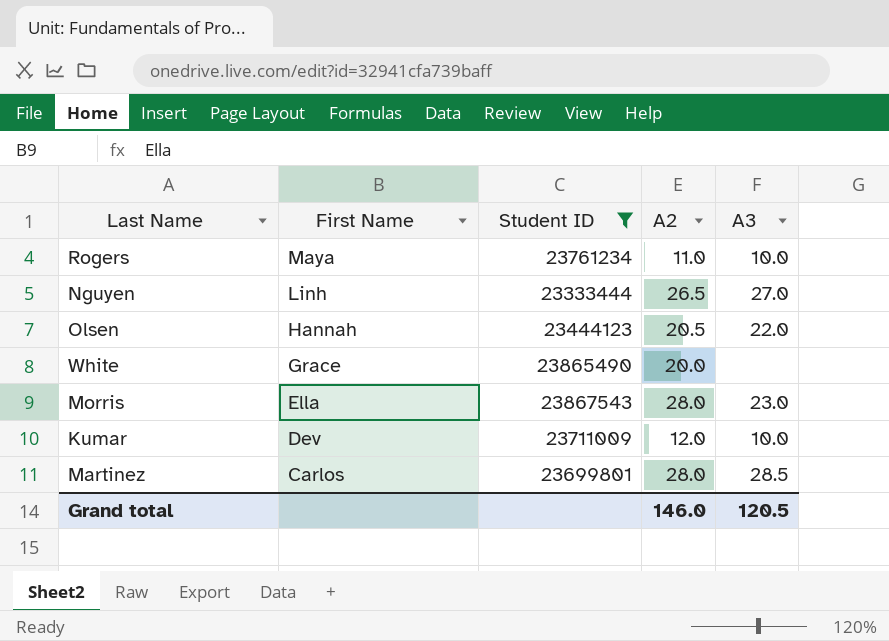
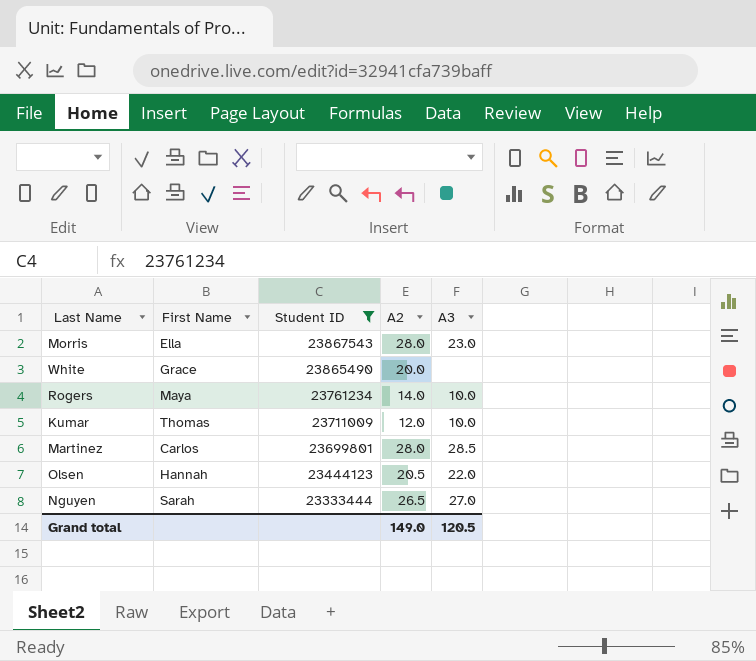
row order: First Name descending -> Student ID descending
Rogers | A2: 11.0 -> 14.0
Kumar | First Name: Dev -> Thomas
Nguyen | First Name: Linh -> Sarah
Grand total | A2: 146.0 -> 149.0

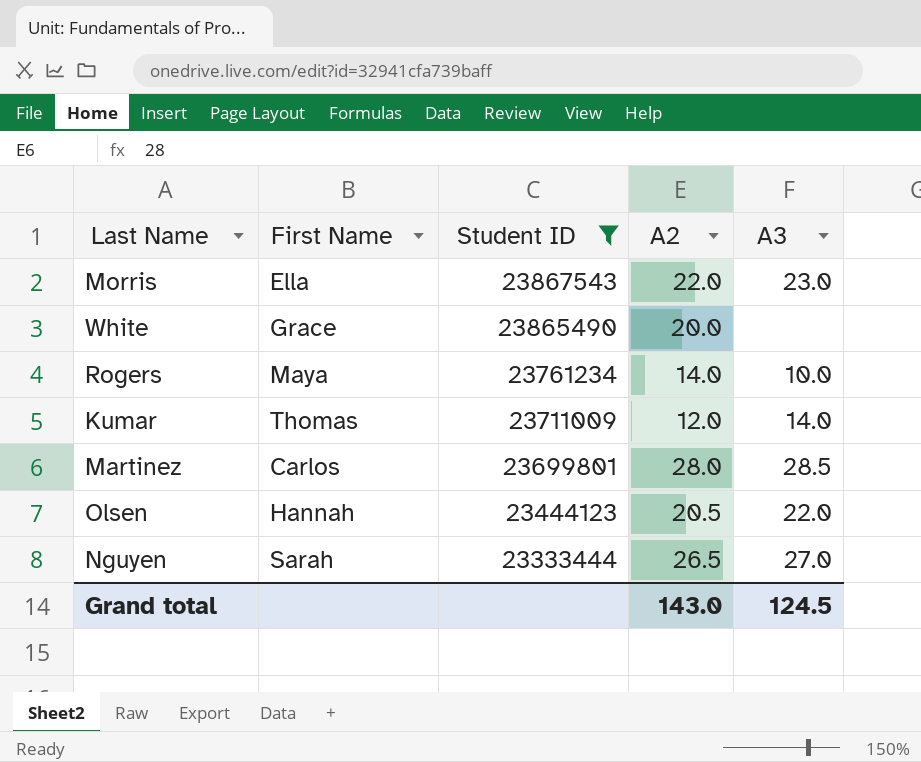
Morris | A2: 28.0 -> 22.0
Kumar | A3: 10.0 -> 14.0
Grand total | A2: 149.0 -> 143.0
Grand total | A3: 120.5 -> 124.5

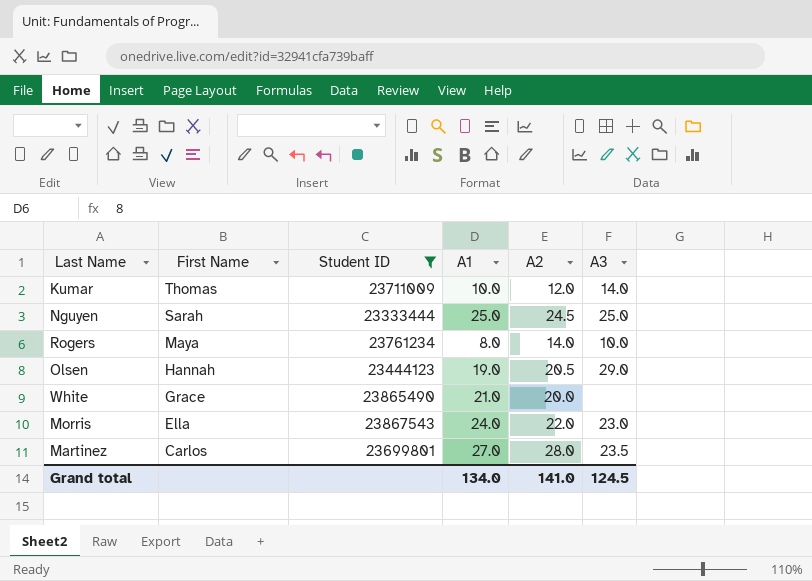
row order: Student ID descending -> First Name descending
column A1 | position: none -> 4
Nguyen | A2: 26.5 -> 24.5
Nguyen | A3: 27.0 -> 25.0
Olsen | A3: 22.0 -> 29.0
Martinez | A3: 28.5 -> 23.5
Grand total | A2: 143.0 -> 141.0

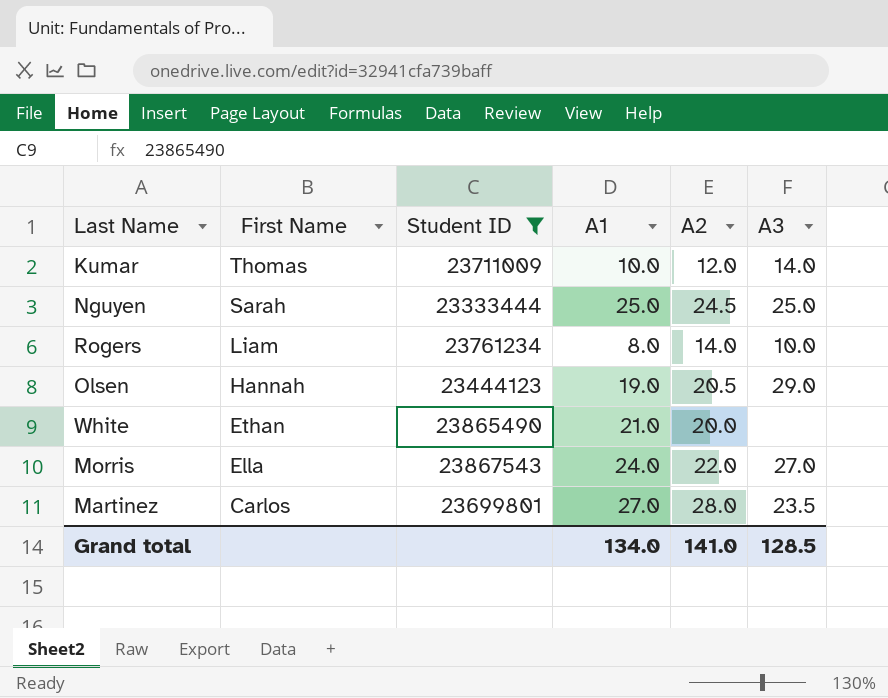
Rogers | First Name: Maya -> Liam
White | First Name: Grace -> Ethan
Morris | A3: 23.0 -> 27.0
Grand total | A3: 124.5 -> 128.5

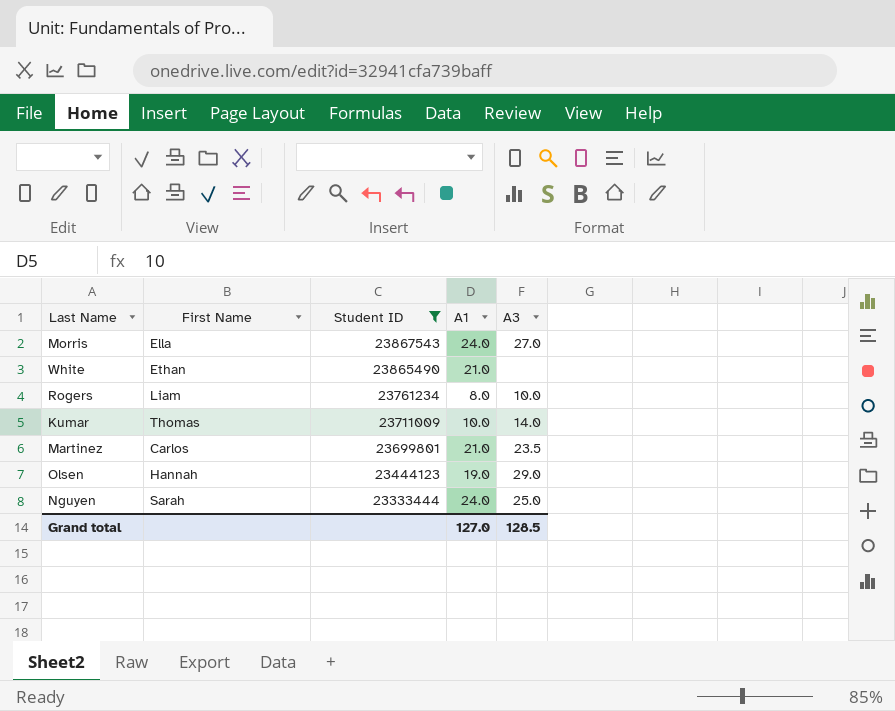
row order: First Name descending -> Student ID descending
column A2 | position: 5 -> none
Martinez | A1: 27.0 -> 21.0
Nguyen | A1: 25.0 -> 24.0
Grand total | A1: 134.0 -> 127.0

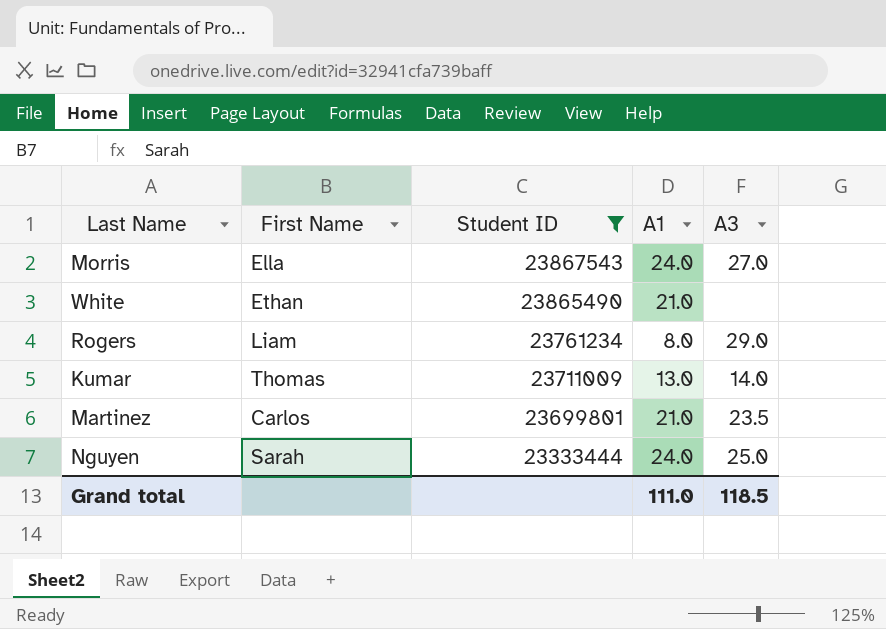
row Olsen: Hannah | 23444123 | 19.0 | 29.0 -> none
Rogers | A3: 10.0 -> 29.0
Kumar | A1: 10.0 -> 13.0
Grand total | A1: 127.0 -> 111.0
Grand total | A3: 128.5 -> 118.5

